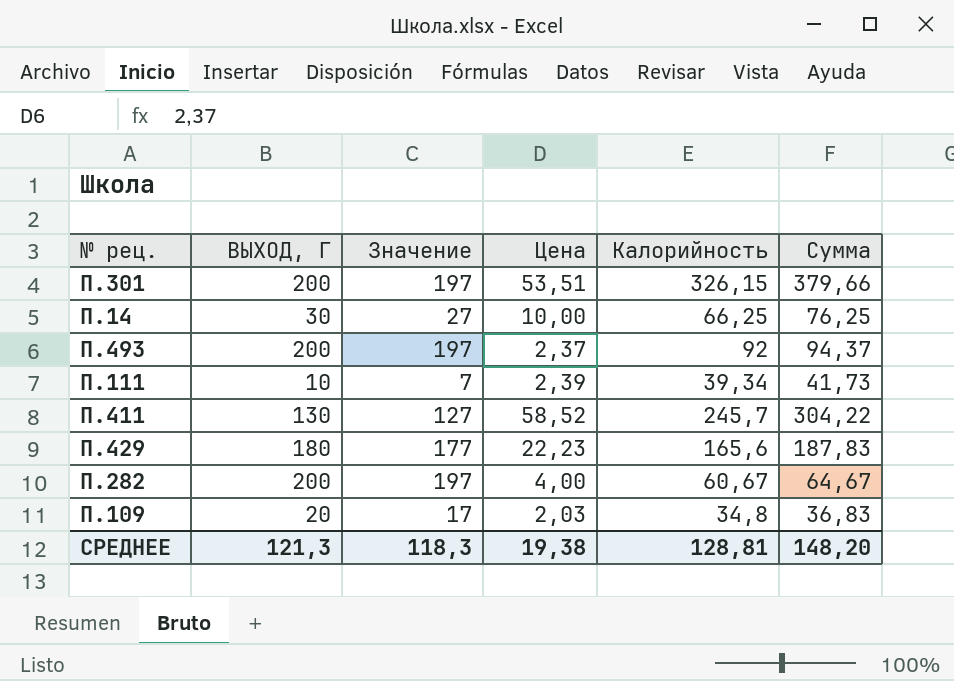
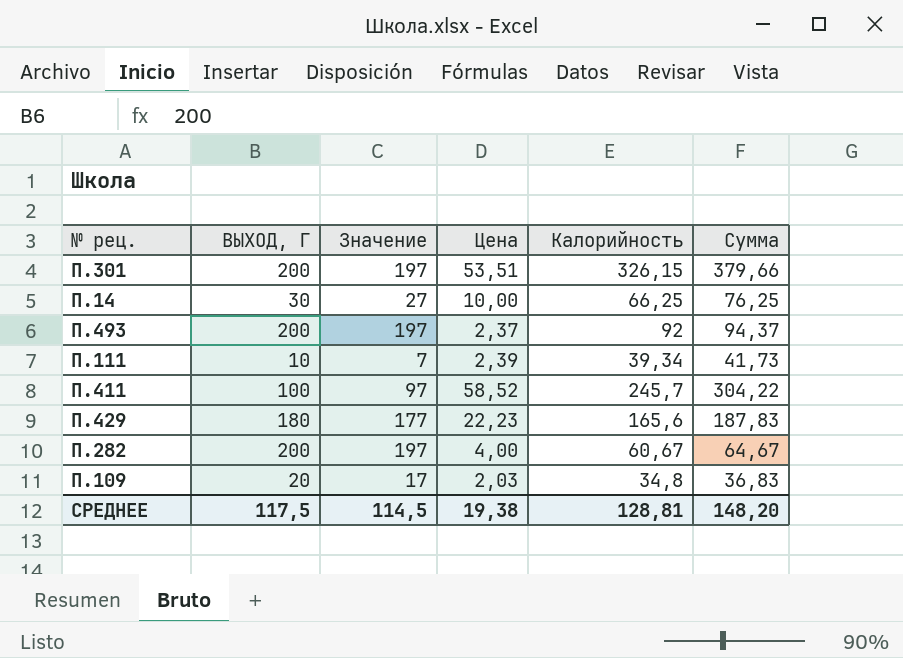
П.411 | ВЫХОД, Г: 130 -> 100
П.411 | Значение: 127 -> 97
СРЕДНЕЕ | ВЫХОД, Г: 121,3 -> 117,5
СРЕДНЕЕ | Значение: 118,3 -> 114,5

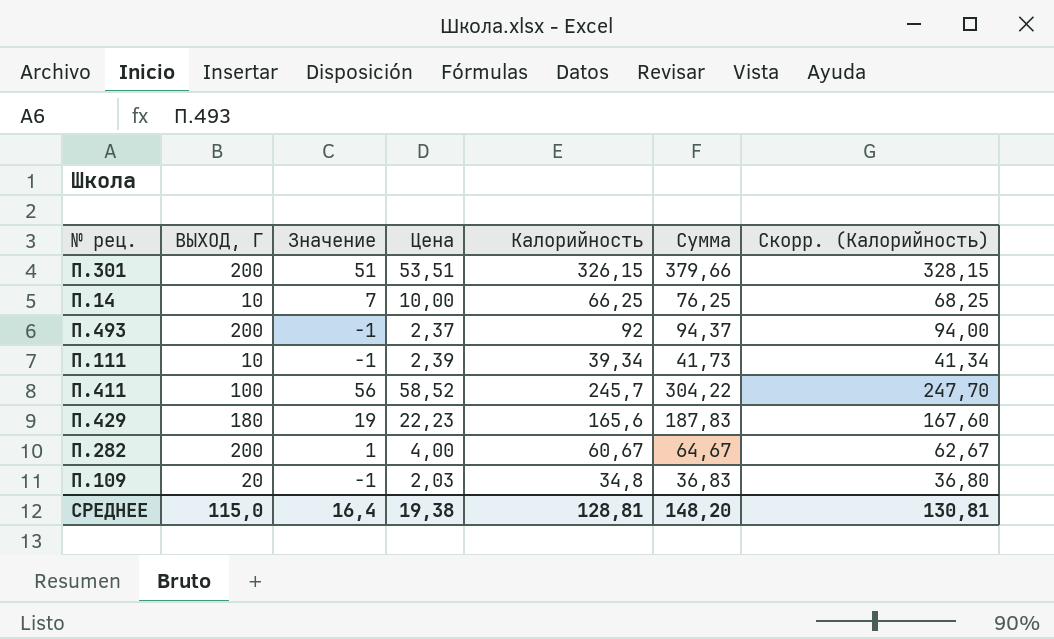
column Значение | formula: [ВЫХОД, Г] - 3 -> [Цена] - 3
column Скорр. (Калорийность) | formula: none -> [Калорийность] + 2
П.14 | ВЫХОД, Г: 30 -> 10
СРЕДНЕЕ | ВЫХОД, Г: 117,5 -> 115,0
СРЕДНЕЕ | Значение: 114,5 -> 16,4

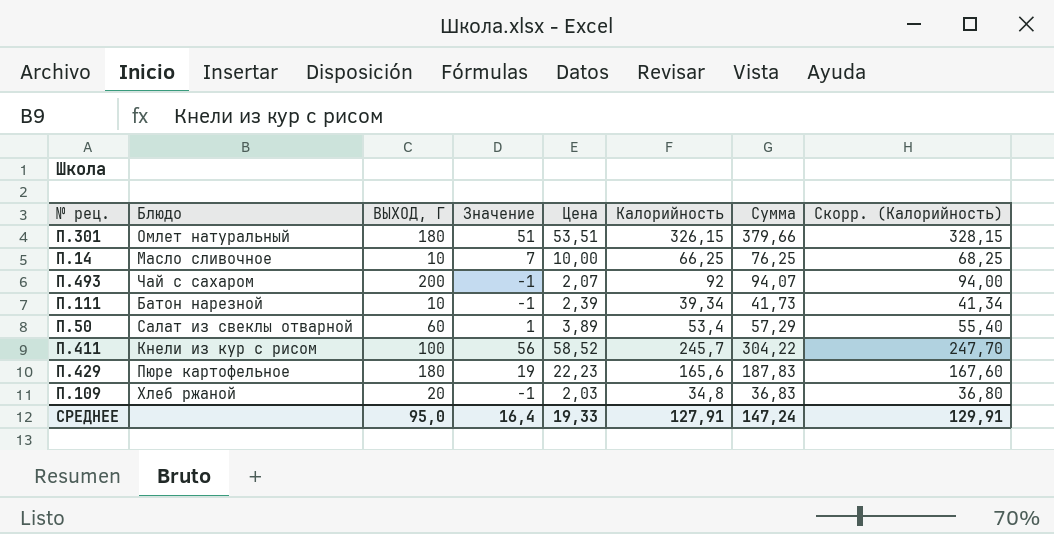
column Блюдо | position: none -> 2
row П.282: 200 | 1 | 4,00 | 60,67 | 64,67 | 62,67 -> none
П.301 | ВЫХОД, Г: 200 -> 180
П.493 | Цена: 2,37 -> 2,07
П.493 | Сумма: 94,37 -> 94,07
row П.50: none -> Салат из свеклы отварной | 60 | 1 | 3,89 | 53,4 | 57,29 | 55,40
СРЕДНЕЕ | ВЫХОД, Г: 115,0 -> 95,0
СРЕДНЕЕ | Цена: 19,38 -> 19,33
СРЕДНЕЕ | Калорийность: 128,81 -> 127,91
СРЕДНЕЕ | Сумма: 148,20 -> 147,24
СРЕДНЕЕ | Скорр. (Калорийность): 130,81 -> 129,91

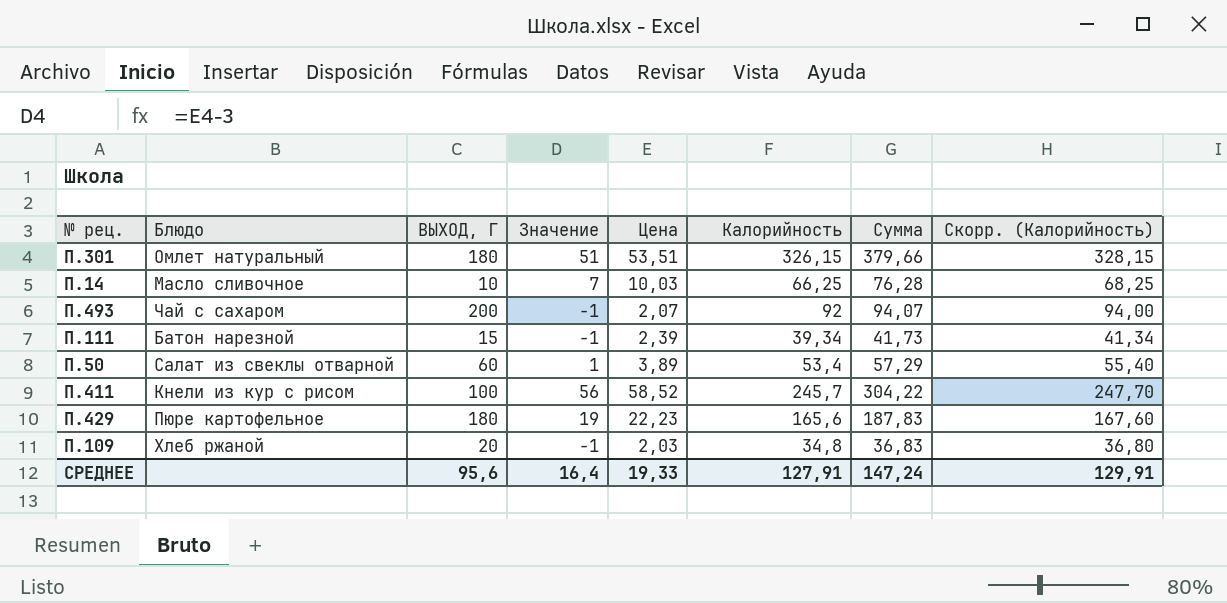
П.14 | Цена: 10,00 -> 10,03
П.14 | Сумма: 76,25 -> 76,28
П.111 | ВЫХОД, Г: 10 -> 15
СРЕДНЕЕ | ВЫХОД, Г: 95,0 -> 95,6

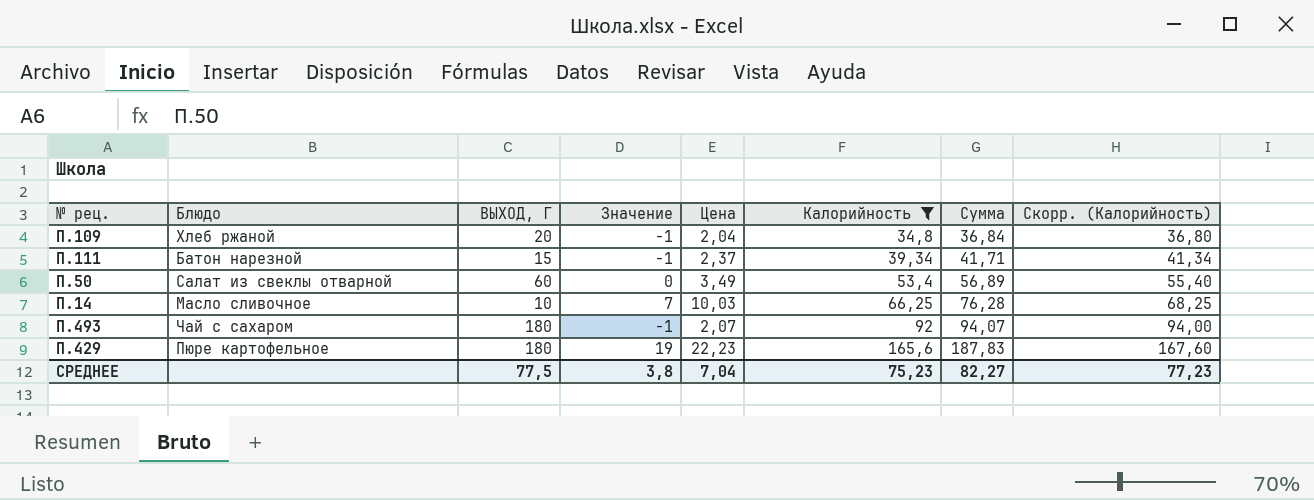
filter: none -> Калорийность <= 165,6
row order: none -> Калорийность ascending
П.109 | Цена: 2,03 -> 2,04
П.109 | Сумма: 36,83 -> 36,84
П.111 | Цена: 2,39 -> 2,37
П.111 | Сумма: 41,73 -> 41,71
П.50 | Значение: 1 -> 0
П.50 | Цена: 3,89 -> 3,49
П.50 | Сумма: 57,29 -> 56,89
П.493 | ВЫХОД, Г: 200 -> 180
СРЕДНЕЕ | ВЫХОД, Г: 95,6 -> 77,5
СРЕДНЕЕ | Значение: 16,4 -> 3,8
СРЕДНЕЕ | Цена: 19,33 -> 7,04
СРЕДНЕЕ | Калорийность: 127,91 -> 75,23
СРЕДНЕЕ | Сумма: 147,24 -> 82,27
СРЕДНЕЕ | Скорр. (Калорийность): 129,91 -> 77,23

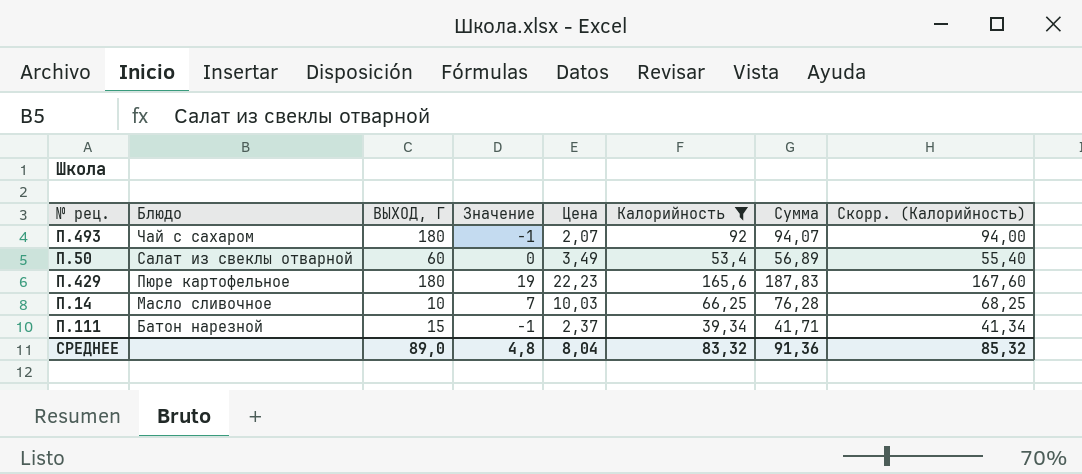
row order: Калорийность ascending -> Блюдо descending
row П.109: Хлеб ржаной | 20 | -1 | 2,04 | 34,8 | 36,84 | 36,80 -> none
СРЕДНЕЕ | ВЫХОД, Г: 77,5 -> 89,0
СРЕДНЕЕ | Значение: 3,8 -> 4,8
СРЕДНЕЕ | Цена: 7,04 -> 8,04
СРЕДНЕЕ | Калорийность: 75,23 -> 83,32
СРЕДНЕЕ | Сумма: 82,27 -> 91,36
СРЕДНЕЕ | Скорр. (Калорийность): 77,23 -> 85,32

